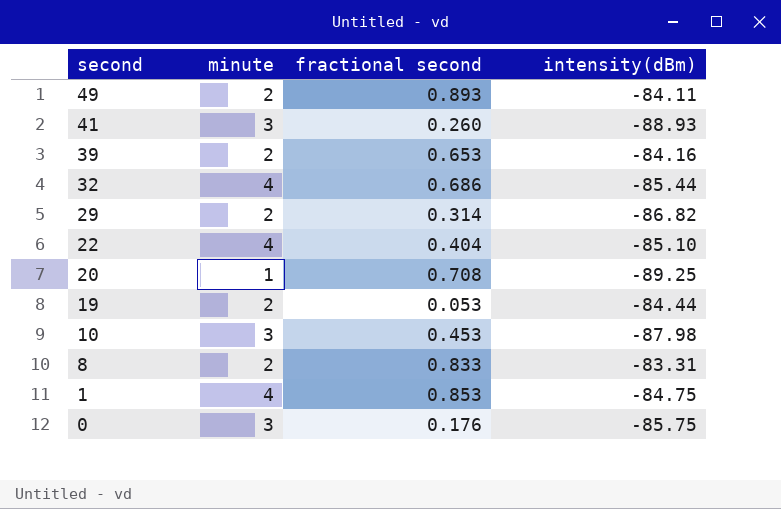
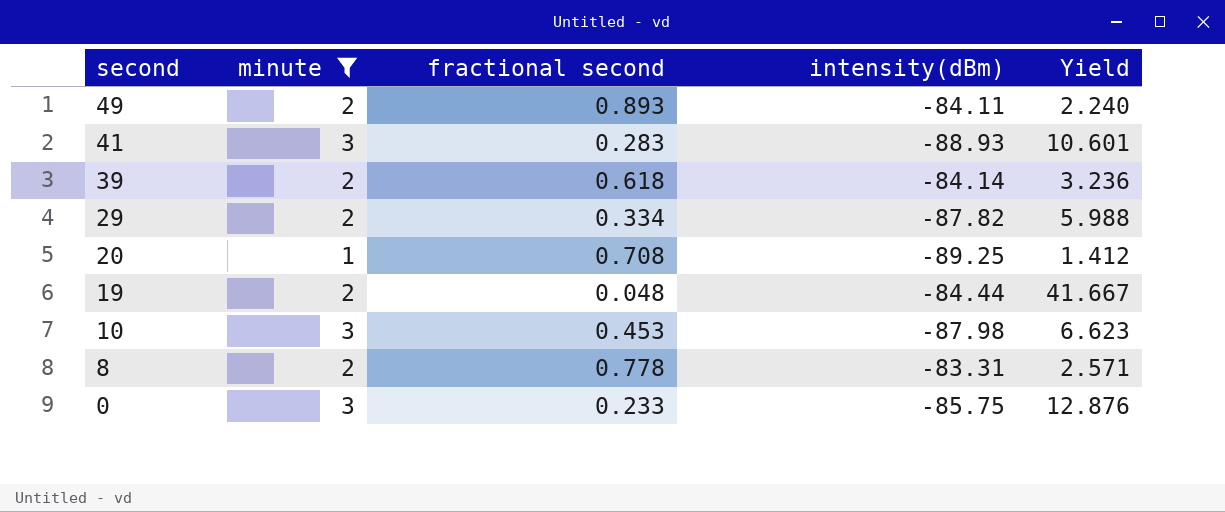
filter: none -> minute != 4
column Yield | formula: none -> [minute] / [fractional second]
41 | fractional second: 0.260 -> 0.283
39 | fractional second: 0.653 -> 0.618
39 | intensity(dBm): -84.16 -> -84.14
29 | fractional second: 0.314 -> 0.334
29 | intensity(dBm): -86.82 -> -87.82
19 | fractional second: 0.053 -> 0.048
8 | fractional second: 0.833 -> 0.778
0 | fractional second: 0.176 -> 0.233

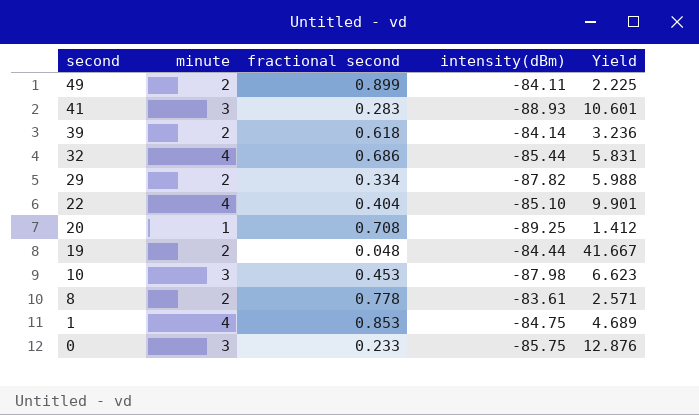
filter: minute != 4 -> none
49 | fractional second: 0.893 -> 0.899
49 | Yield: 2.240 -> 2.225
8 | intensity(dBm): -83.31 -> -83.61

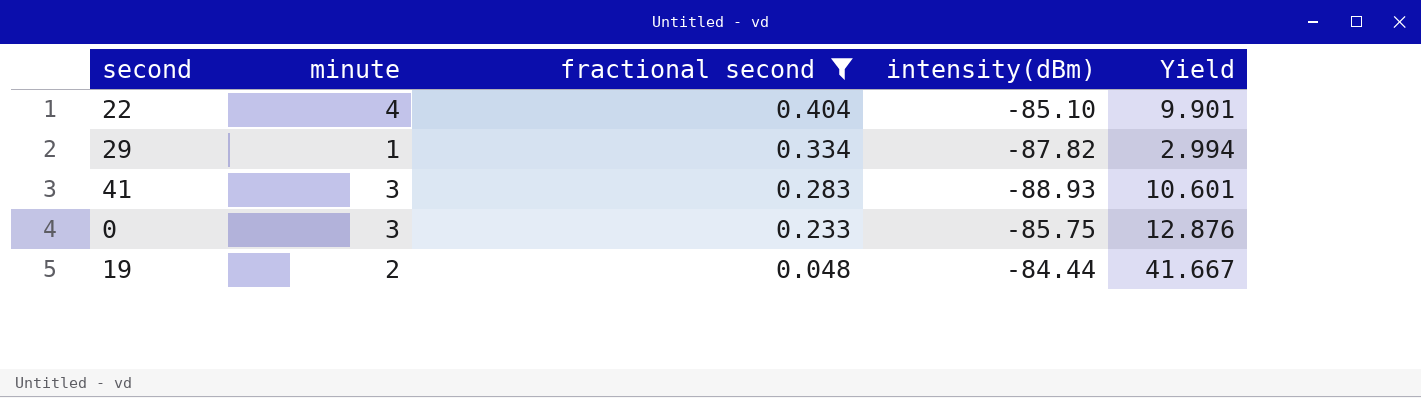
filter: none -> fractional second <= 0.404
row order: second descending -> fractional second descending
29 | minute: 2 -> 1
29 | Yield: 5.988 -> 2.994

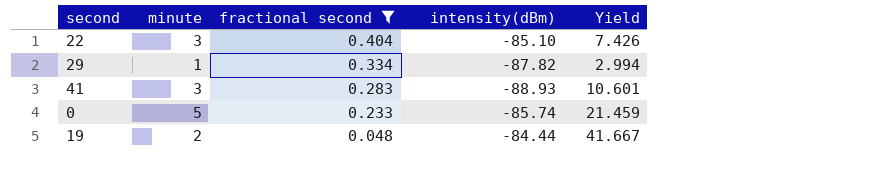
22 | minute: 4 -> 3
22 | Yield: 9.901 -> 7.426
0 | minute: 3 -> 5
0 | intensity(dBm): -85.75 -> -85.74
0 | Yield: 12.876 -> 21.459

